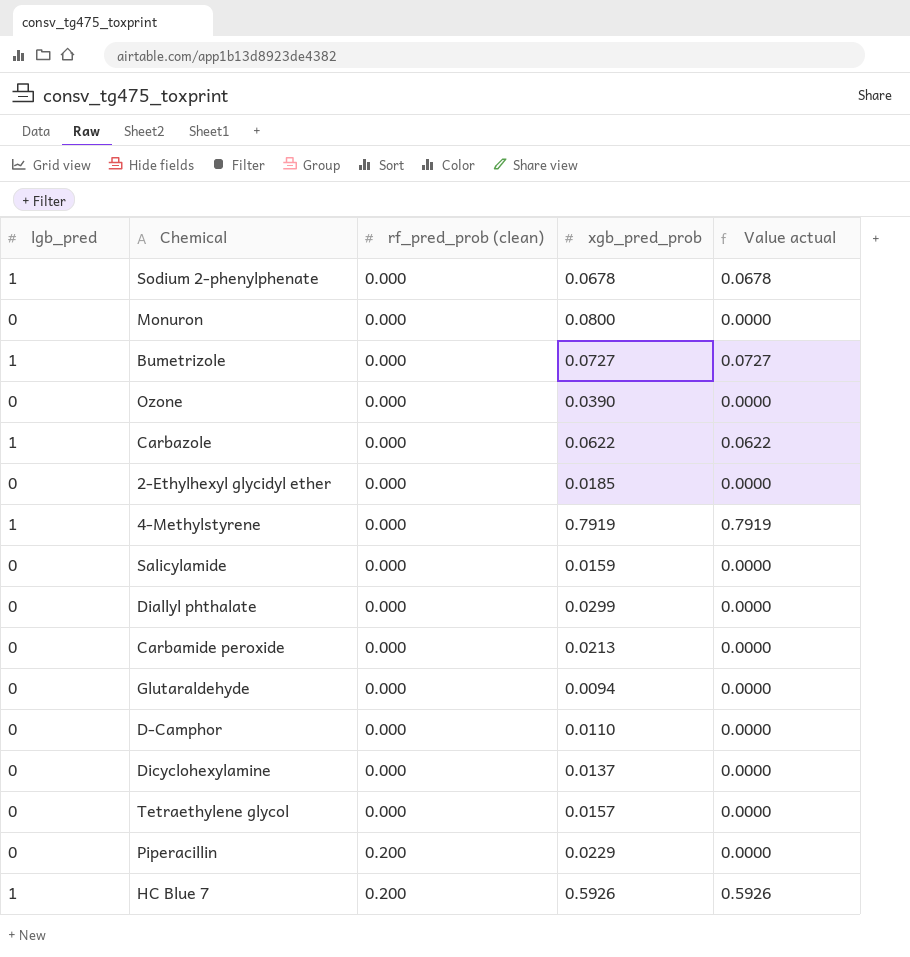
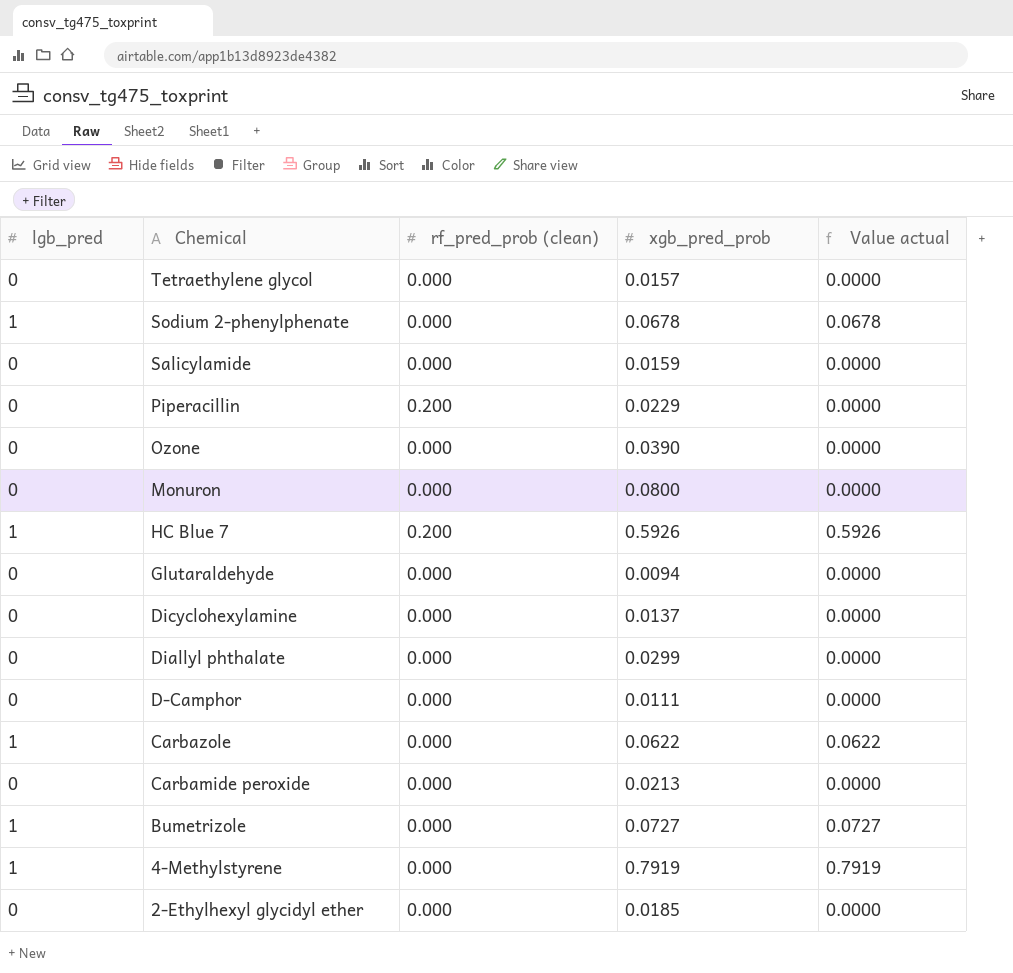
row order: rf_pred_prob (clean) ascending -> Chemical descending
D-Camphor | xgb_pred_prob: 0.0110 -> 0.0111

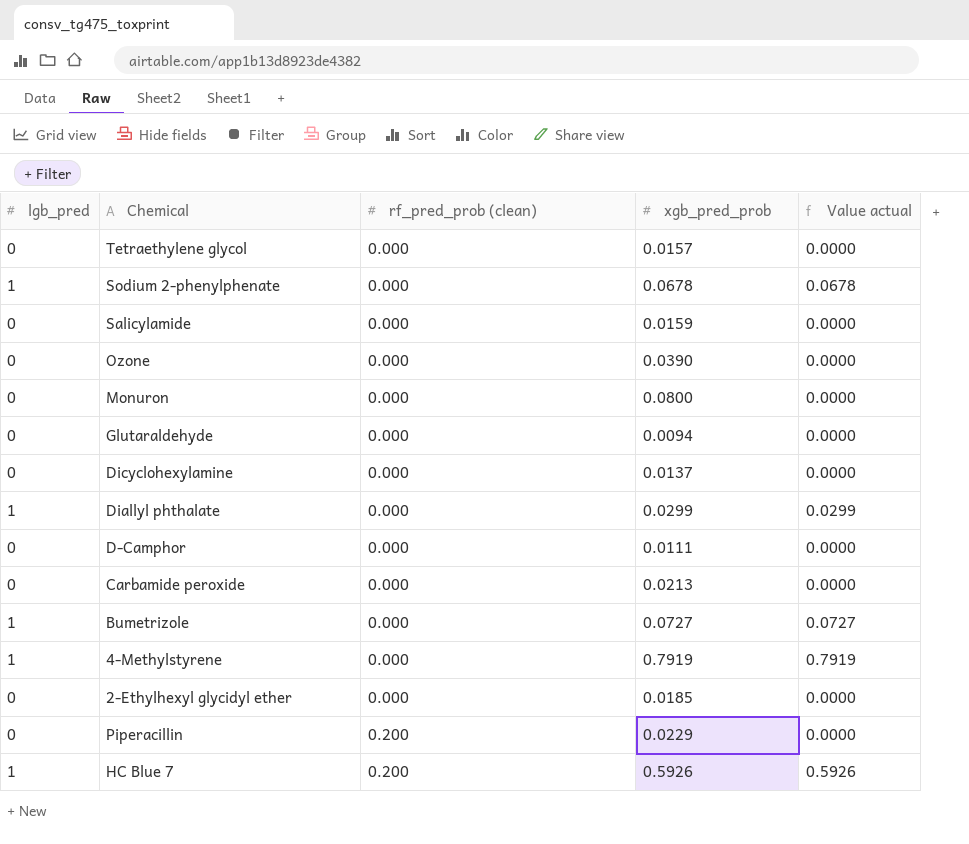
row order: Chemical descending -> rf_pred_prob (clean) ascending
row Carbazole: 1 | 0.000 | 0.0622 | 0.0622 -> none
Diallyl phthalate | lgb_pred: 0 -> 1
Diallyl phthalate | Value actual: 0.0000 -> 0.0299

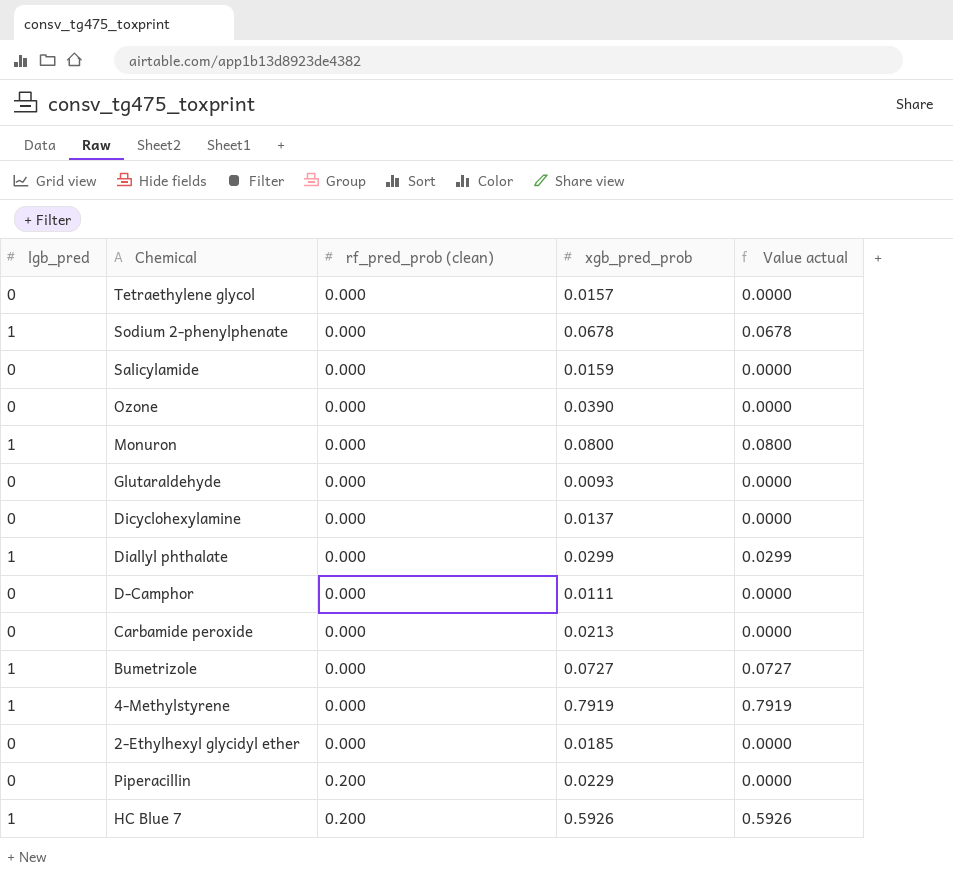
Monuron | lgb_pred: 0 -> 1
Monuron | Value actual: 0.0000 -> 0.0800
Glutaraldehyde | xgb_pred_prob: 0.0094 -> 0.0093

